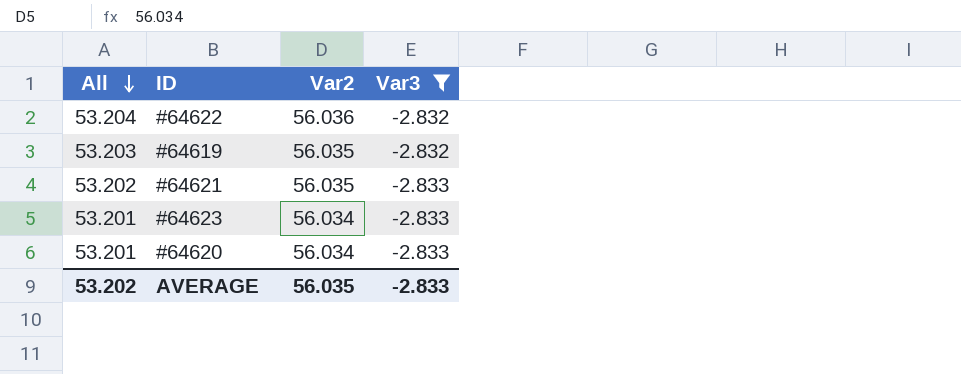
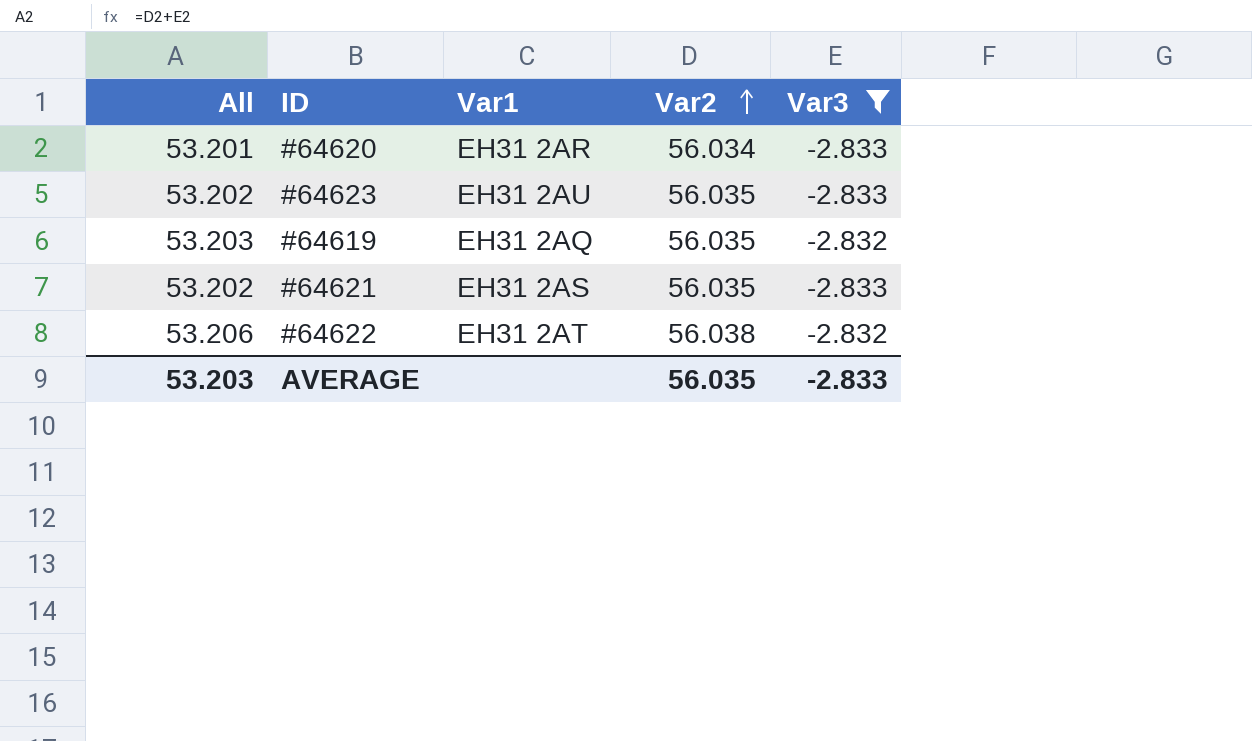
row order: All descending -> Var2 ascending
column Var1 | position: none -> 3
#64623 | All: 53.201 -> 53.202
#64623 | Var2: 56.034 -> 56.035
#64622 | All: 53.204 -> 53.206
#64622 | Var2: 56.036 -> 56.038
AVERAGE | All: 53.202 -> 53.203

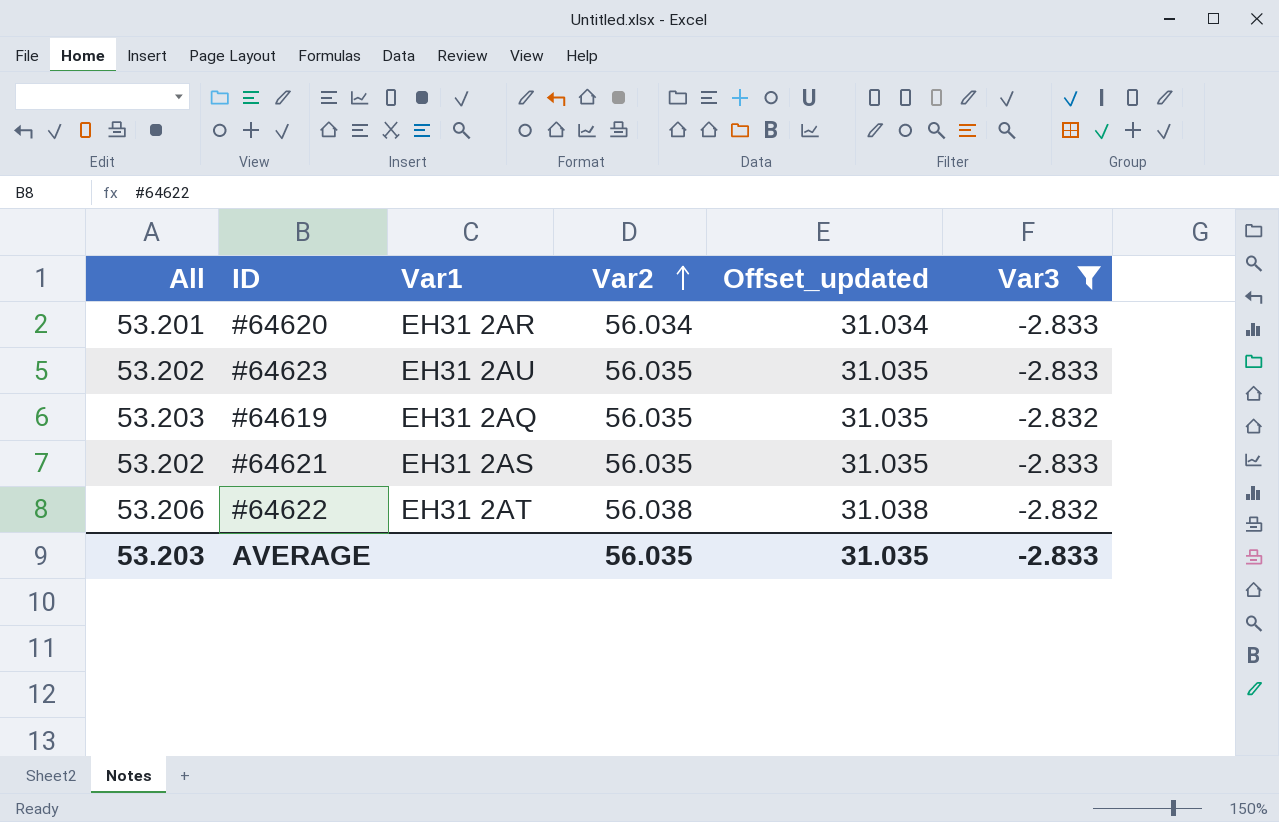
column Offset_updated | formula: none -> [Var2] - 25

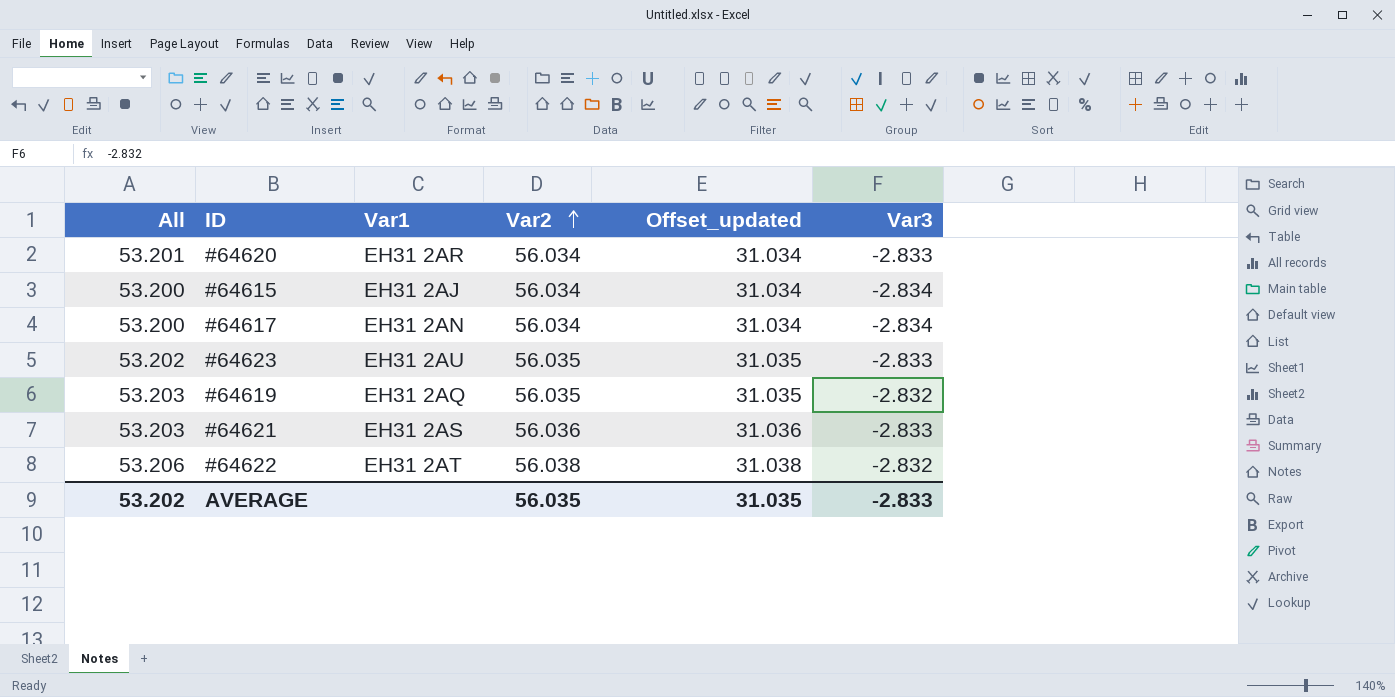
filter: Var3 != -2.834 -> none
#64621 | All: 53.202 -> 53.203
#64621 | Var2: 56.035 -> 56.036
#64621 | Offset_updated: 31.035 -> 31.036
AVERAGE | All: 53.203 -> 53.202

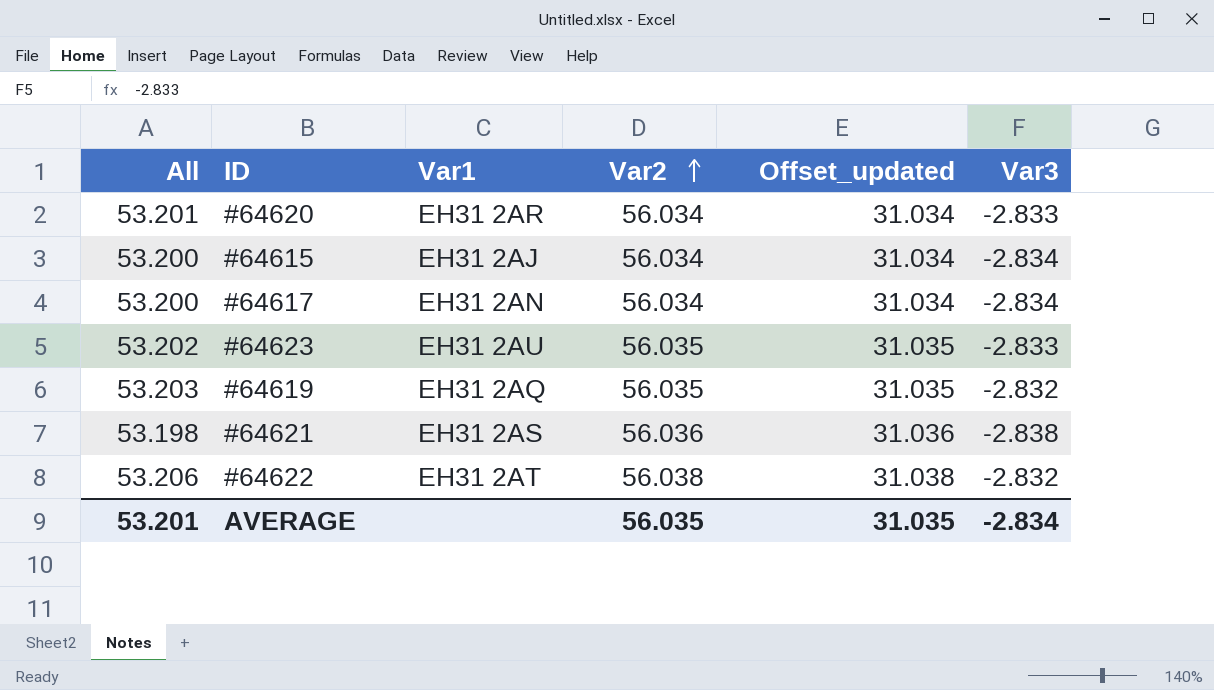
#64621 | All: 53.203 -> 53.198
#64621 | Var3: -2.833 -> -2.838
AVERAGE | All: 53.202 -> 53.201
AVERAGE | Var3: -2.833 -> -2.834

